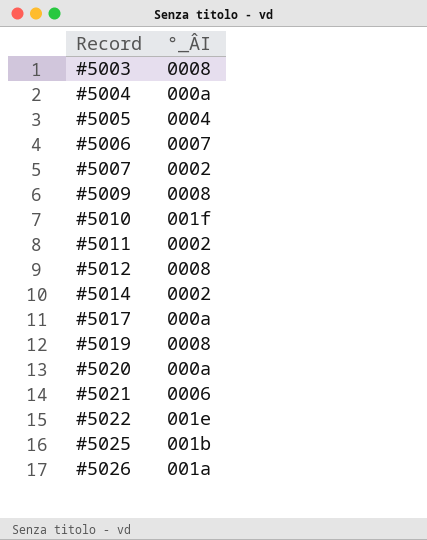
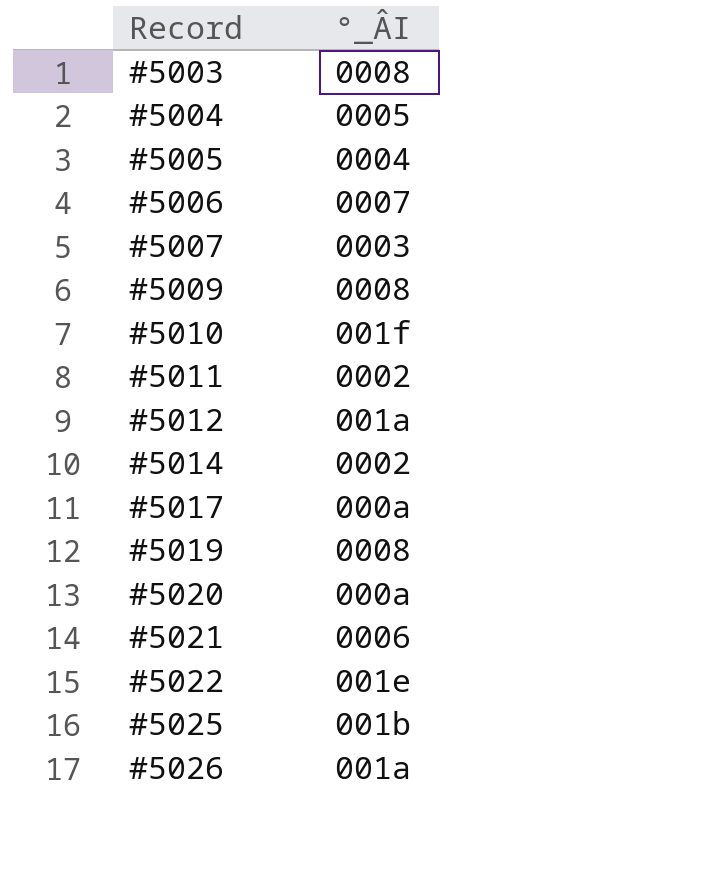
#5004 | °_ÂI: 000a -> 0005
#5007 | °_ÂI: 0002 -> 0003
#5012 | °_ÂI: 0008 -> 001a

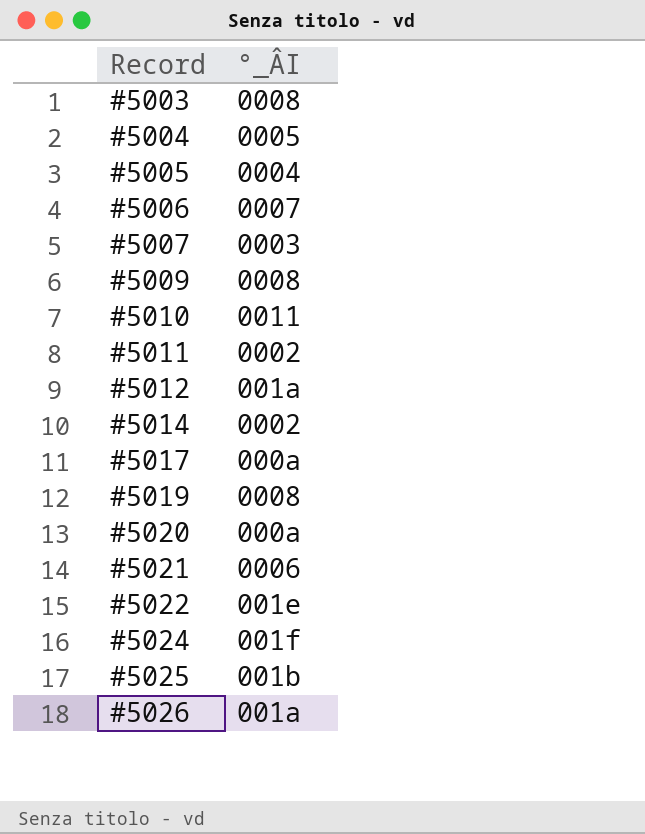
#5010 | °_ÂI: 001f -> 0011
row #5024: none -> 001f

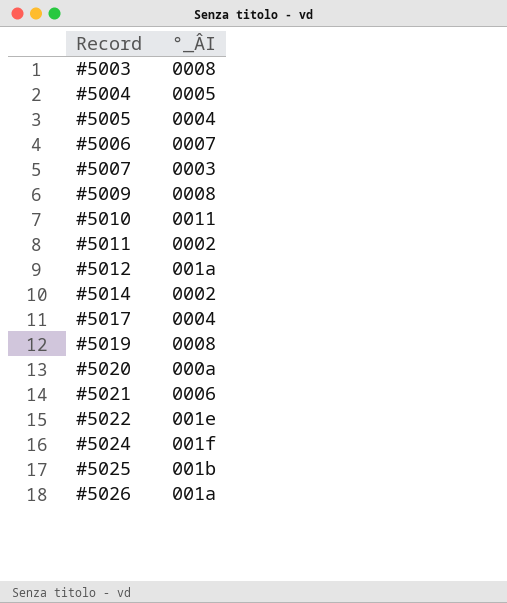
#5017 | °_ÂI: 000a -> 0004

